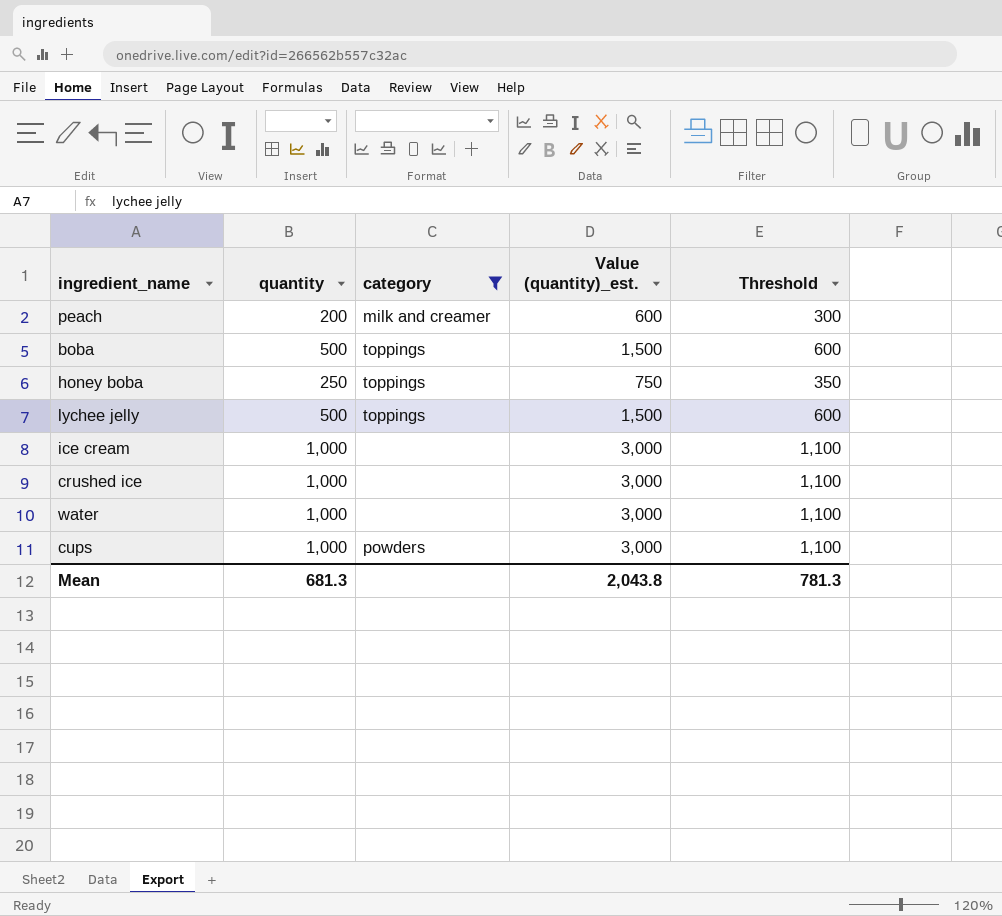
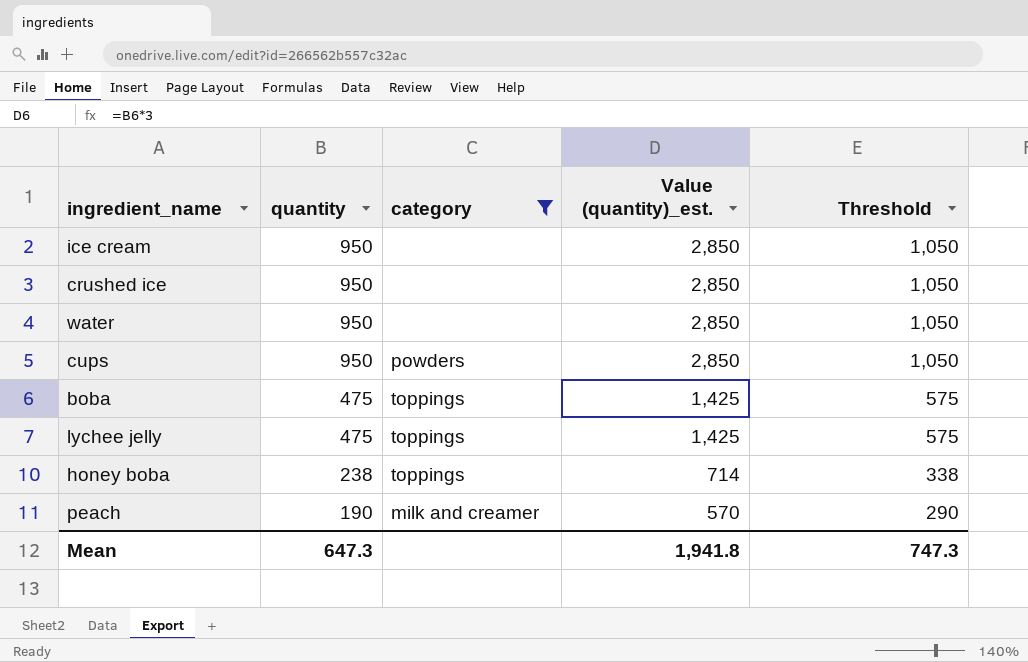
row order: none -> quantity descending
ice cream | quantity: 1,000 -> 950
ice cream | Value (quantity)_est.: 3,000 -> 2,850
ice cream | Threshold: 1,100 -> 1,050
crushed ice | quantity: 1,000 -> 950
crushed ice | Value (quantity)_est.: 3,000 -> 2,850
crushed ice | Threshold: 1,100 -> 1,050
water | quantity: 1,000 -> 950
water | Value (quantity)_est.: 3,000 -> 2,850
water | Threshold: 1,100 -> 1,050
cups | quantity: 1,000 -> 950
cups | Value (quantity)_est.: 3,000 -> 2,850
cups | Threshold: 1,100 -> 1,050
boba | quantity: 500 -> 475
boba | Value (quantity)_est.: 1,500 -> 1,425
boba | Threshold: 600 -> 575
lychee jelly | quantity: 500 -> 475
lychee jelly | Value (quantity)_est.: 1,500 -> 1,425
lychee jelly | Threshold: 600 -> 575
honey boba | quantity: 250 -> 238
honey boba | Value (quantity)_est.: 750 -> 714
honey boba | Threshold: 350 -> 338
peach | quantity: 200 -> 190
peach | Value (quantity)_est.: 600 -> 570
peach | Threshold: 300 -> 290
Mean | quantity: 681.3 -> 647.3
Mean | Value (quantity)_est.: 2,043.8 -> 1,941.8
Mean | Threshold: 781.3 -> 747.3

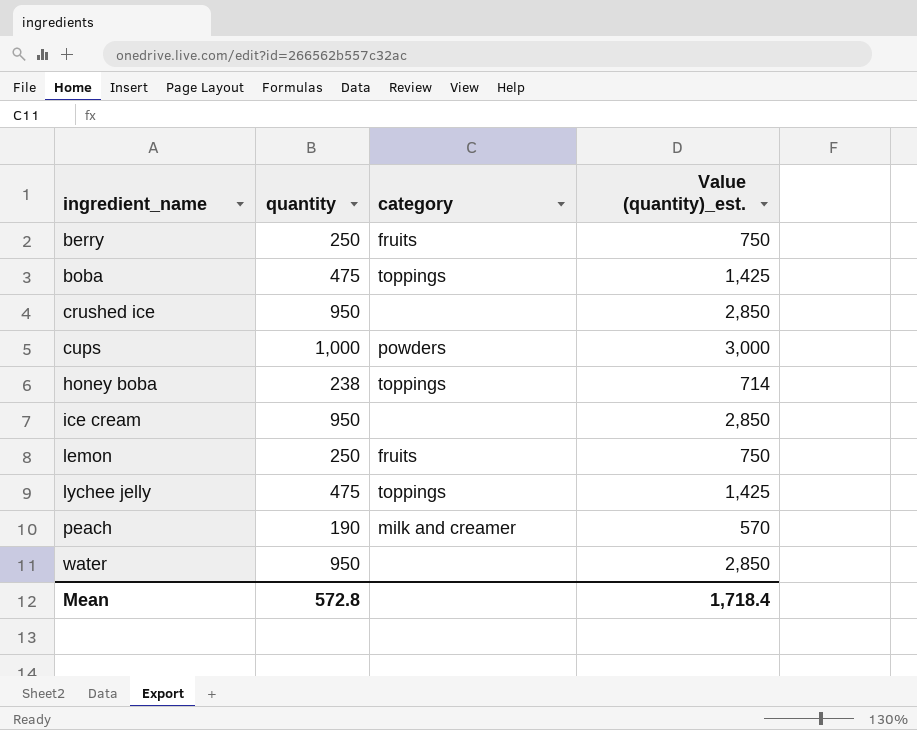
filter: category != fruits -> none
row order: quantity descending -> ingredient_name ascending
column Threshold | formula: [quantity] + 100 -> none
cups | quantity: 950 -> 1,000
cups | Value (quantity)_est.: 2,850 -> 3,000
Mean | quantity: 647.3 -> 572.8
Mean | Value (quantity)_est.: 1,941.8 -> 1,718.4

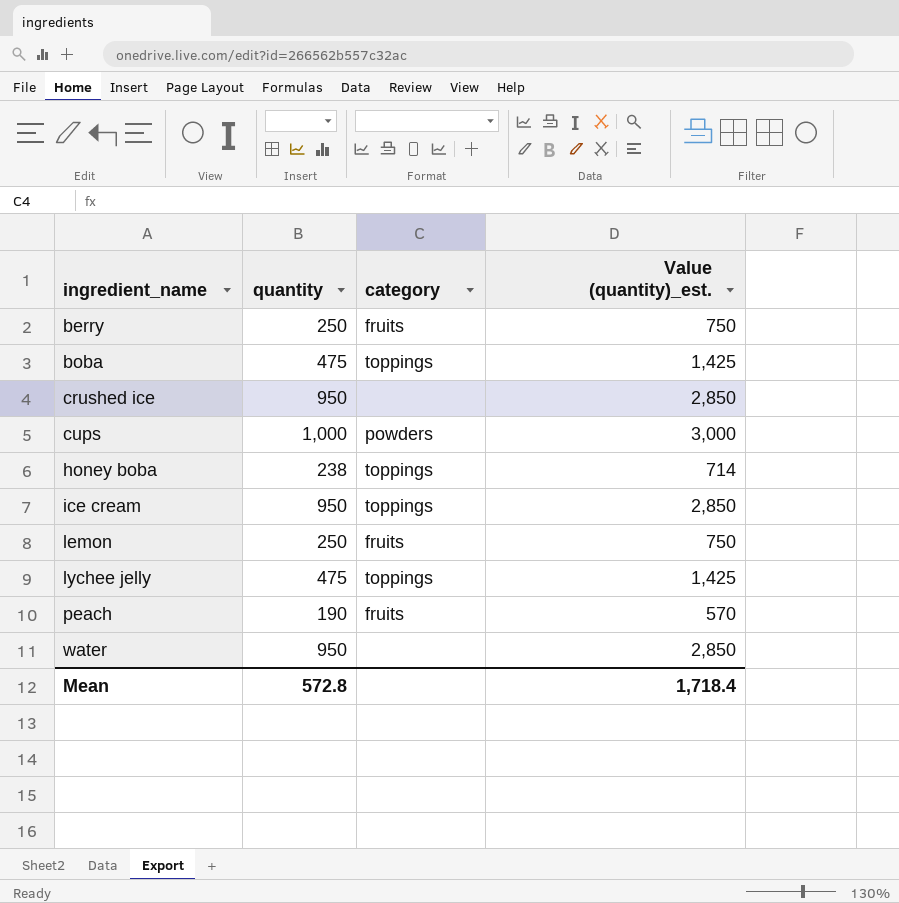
ice cream | category: none -> toppings
peach | category: milk and creamer -> fruits

